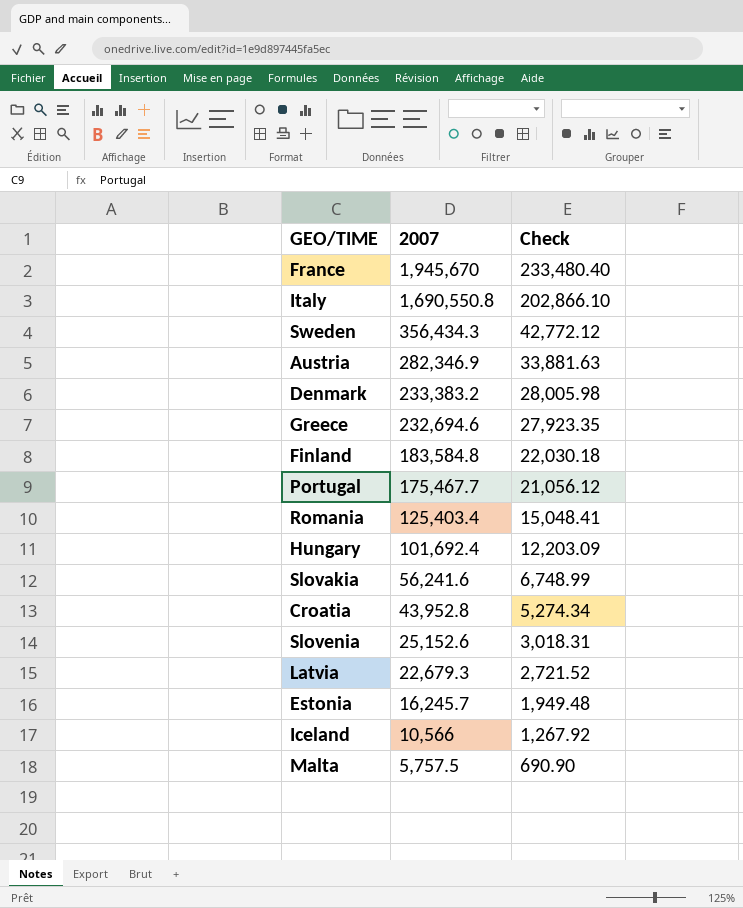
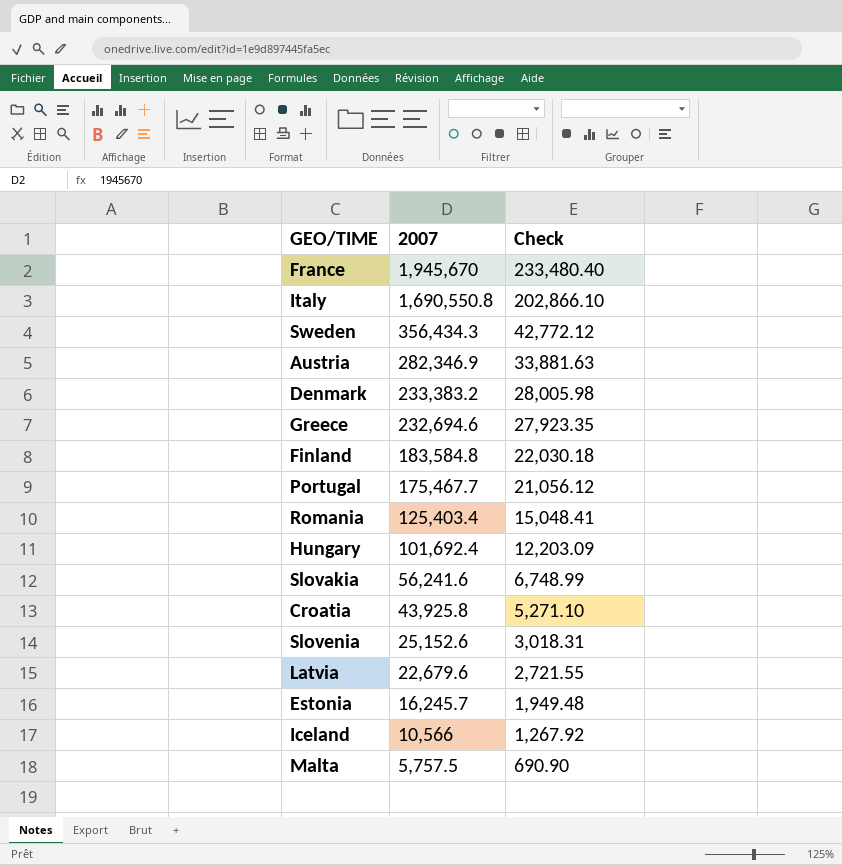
Croatia | 2007: 43,952.8 -> 43,925.8
Croatia | Check: 5,274.34 -> 5,271.10
Latvia | 2007: 22,679.3 -> 22,679.6
Latvia | Check: 2,721.52 -> 2,721.55

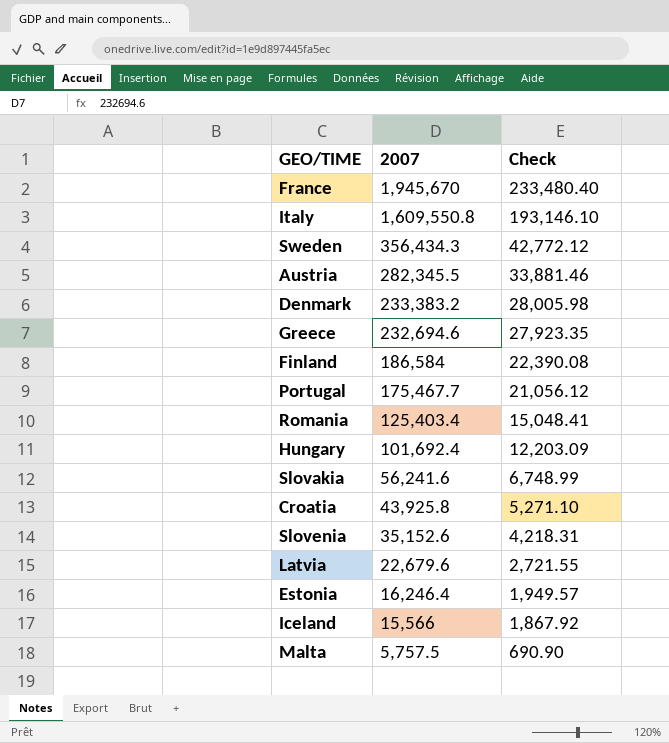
Italy | 2007: 1,690,550.8 -> 1,609,550.8
Italy | Check: 202,866.10 -> 193,146.10
Austria | 2007: 282,346.9 -> 282,345.5
Austria | Check: 33,881.63 -> 33,881.46
Finland | 2007: 183,584.8 -> 186,584
Finland | Check: 22,030.18 -> 22,390.08
Slovenia | 2007: 25,152.6 -> 35,152.6
Slovenia | Check: 3,018.31 -> 4,218.31
Estonia | 2007: 16,245.7 -> 16,246.4
Estonia | Check: 1,949.48 -> 1,949.57
Iceland | 2007: 10,566 -> 15,566
Iceland | Check: 1,267.92 -> 1,867.92

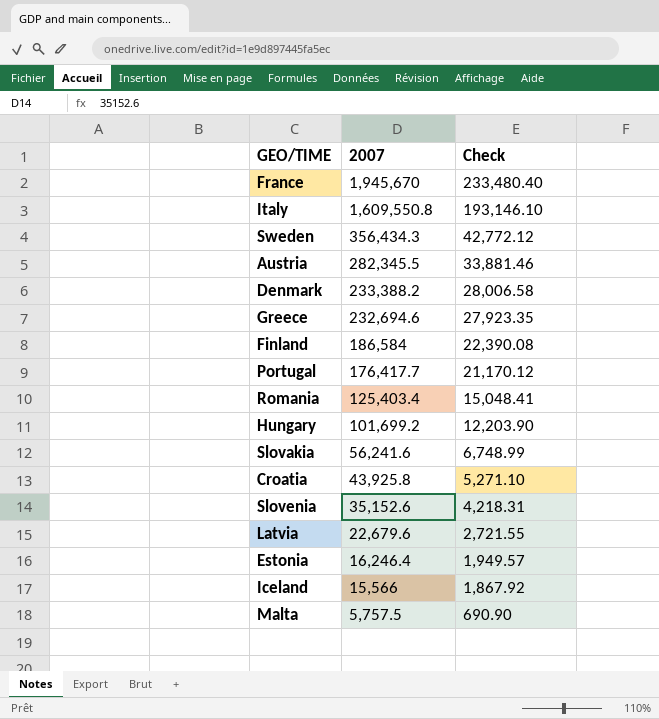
Denmark | 2007: 233,383.2 -> 233,388.2
Denmark | Check: 28,005.98 -> 28,006.58
Portugal | 2007: 175,467.7 -> 176,417.7
Portugal | Check: 21,056.12 -> 21,170.12
Hungary | 2007: 101,692.4 -> 101,699.2
Hungary | Check: 12,203.09 -> 12,203.90

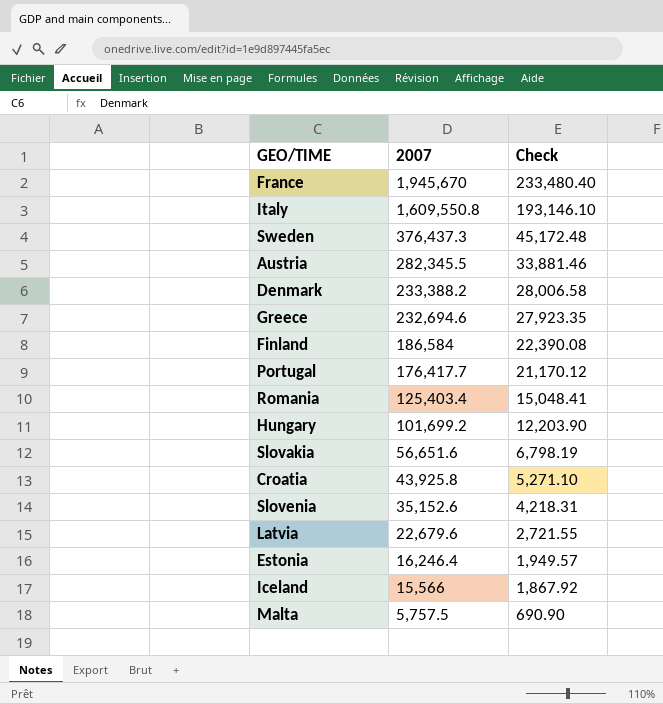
Sweden | 2007: 356,434.3 -> 376,437.3
Sweden | Check: 42,772.12 -> 45,172.48
Slovakia | 2007: 56,241.6 -> 56,651.6
Slovakia | Check: 6,748.99 -> 6,798.19

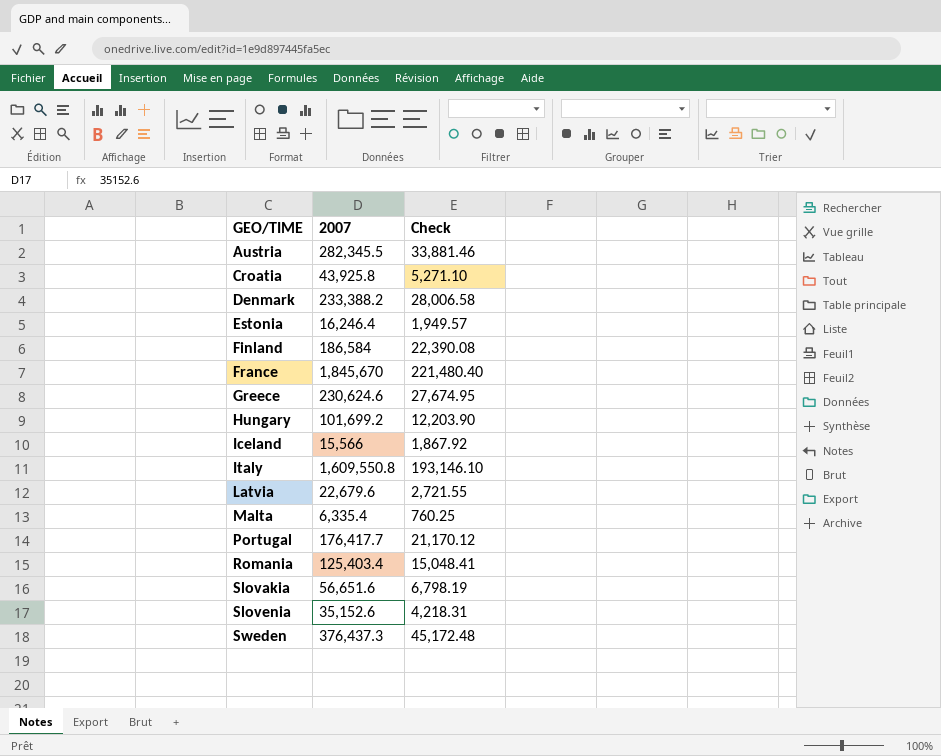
row order: 2007 descending -> GEO/TIME ascending
France | 2007: 1,945,670 -> 1,845,670
France | Check: 233,480.40 -> 221,480.40
Greece | 2007: 232,694.6 -> 230,624.6
Greece | Check: 27,923.35 -> 27,674.95
Malta | 2007: 5,757.5 -> 6,335.4
Malta | Check: 690.90 -> 760.25

